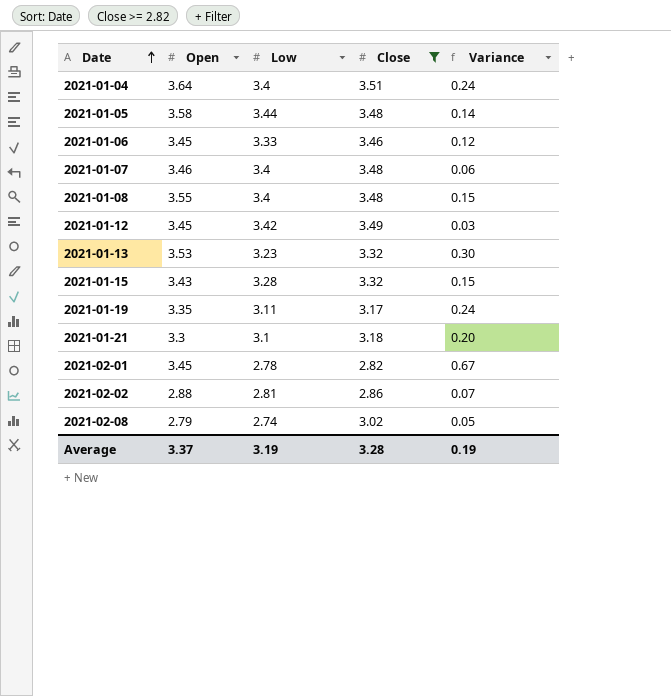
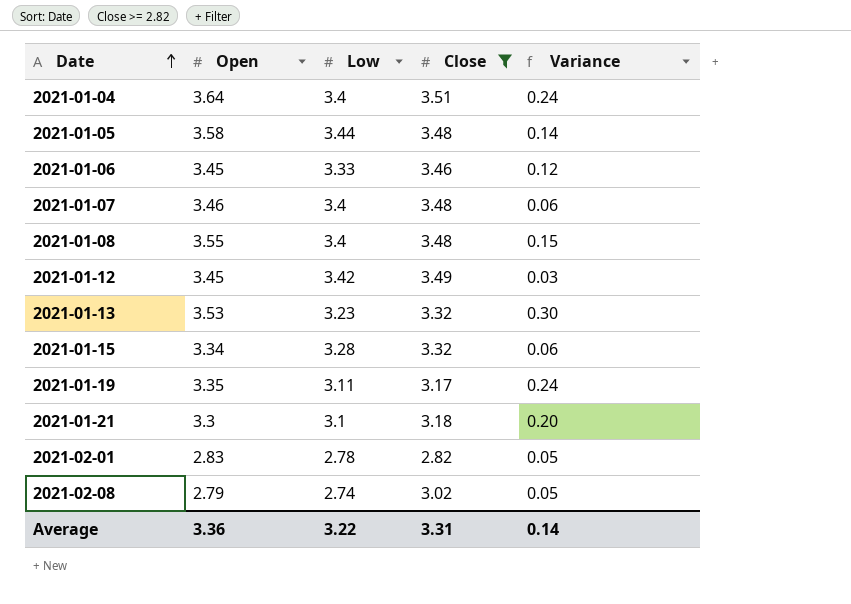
row 2021-02-02: 2.88 | 2.81 | 2.86 | 0.07 -> none
2021-01-15 | Open: 3.43 -> 3.34
2021-01-15 | Variance: 0.15 -> 0.06
2021-02-01 | Open: 3.45 -> 2.83
2021-02-01 | Variance: 0.67 -> 0.05
Average | Open: 3.37 -> 3.36
Average | Low: 3.19 -> 3.22
Average | Close: 3.28 -> 3.31
Average | Variance: 0.19 -> 0.14

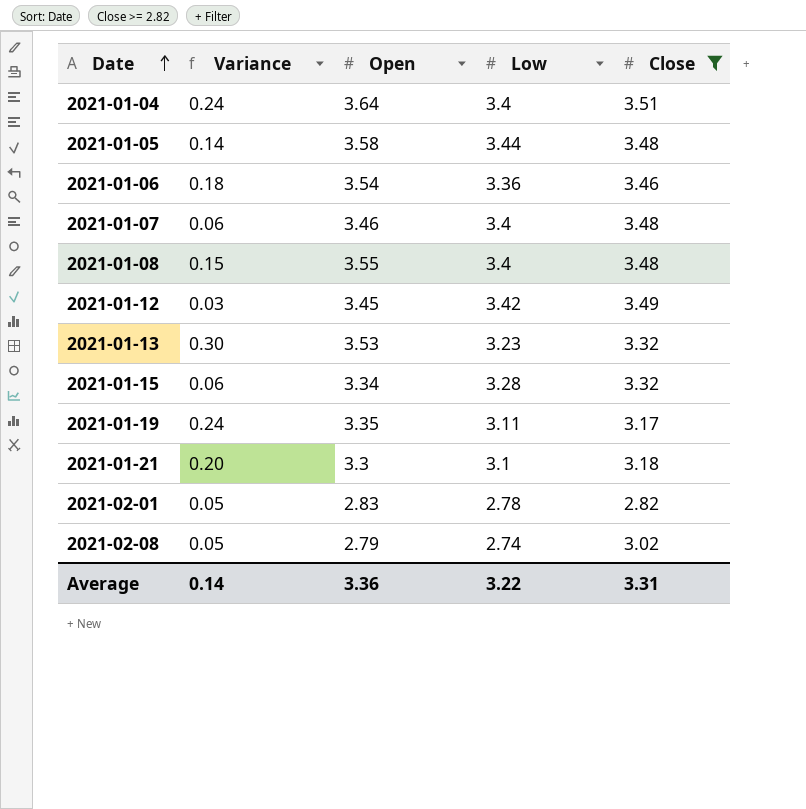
column Variance | position: 5 -> 2
2021-01-06 | Variance: 0.12 -> 0.18
2021-01-06 | Open: 3.45 -> 3.54
2021-01-06 | Low: 3.33 -> 3.36

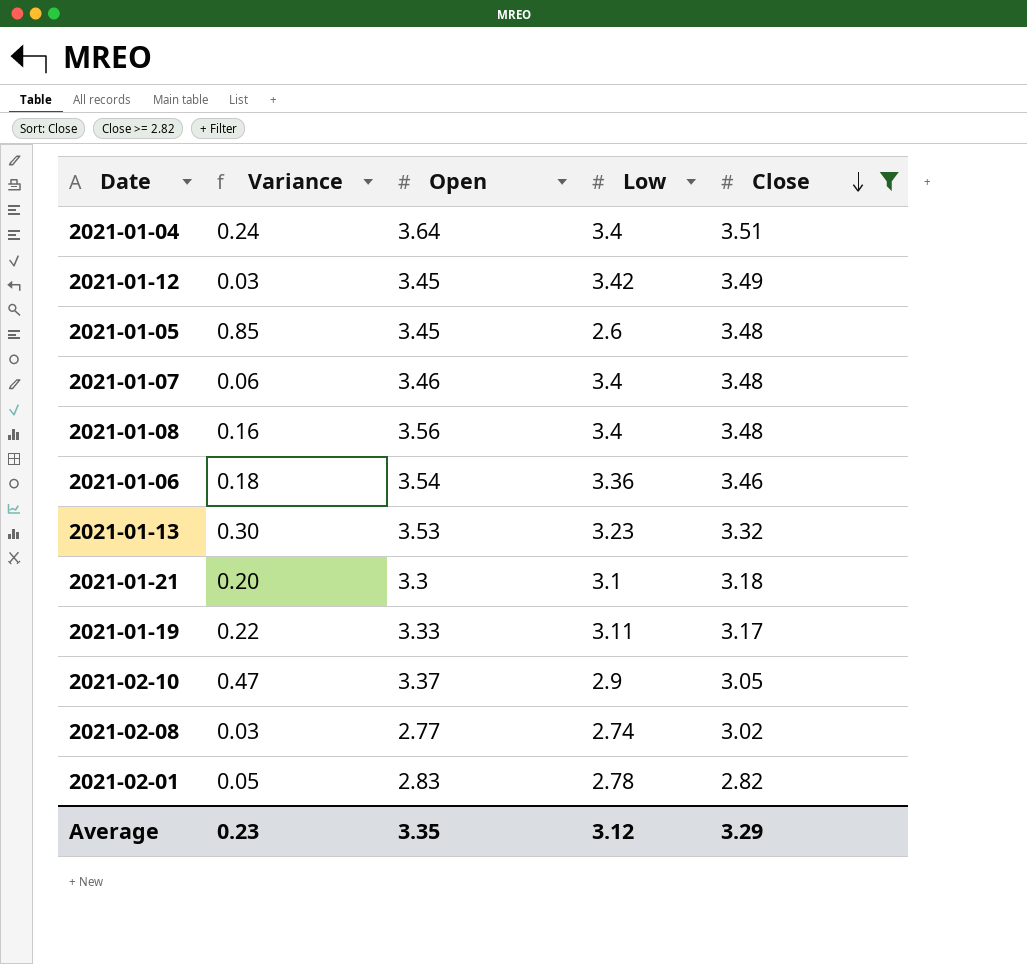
row order: Date ascending -> Close descending
row 2021-01-15: 0.06 | 3.34 | 3.28 | 3.32 -> none
2021-01-05 | Variance: 0.14 -> 0.85
2021-01-05 | Open: 3.58 -> 3.45
2021-01-05 | Low: 3.44 -> 2.6
2021-01-08 | Variance: 0.15 -> 0.16
2021-01-08 | Open: 3.55 -> 3.56
2021-01-19 | Variance: 0.24 -> 0.22
2021-01-19 | Open: 3.35 -> 3.33
row 2021-02-10: none -> 0.47 | 3.37 | 2.9 | 3.05
2021-02-08 | Variance: 0.05 -> 0.03
2021-02-08 | Open: 2.79 -> 2.77
Average | Variance: 0.14 -> 0.23
Average | Open: 3.36 -> 3.35
Average | Low: 3.22 -> 3.12
Average | Close: 3.31 -> 3.29

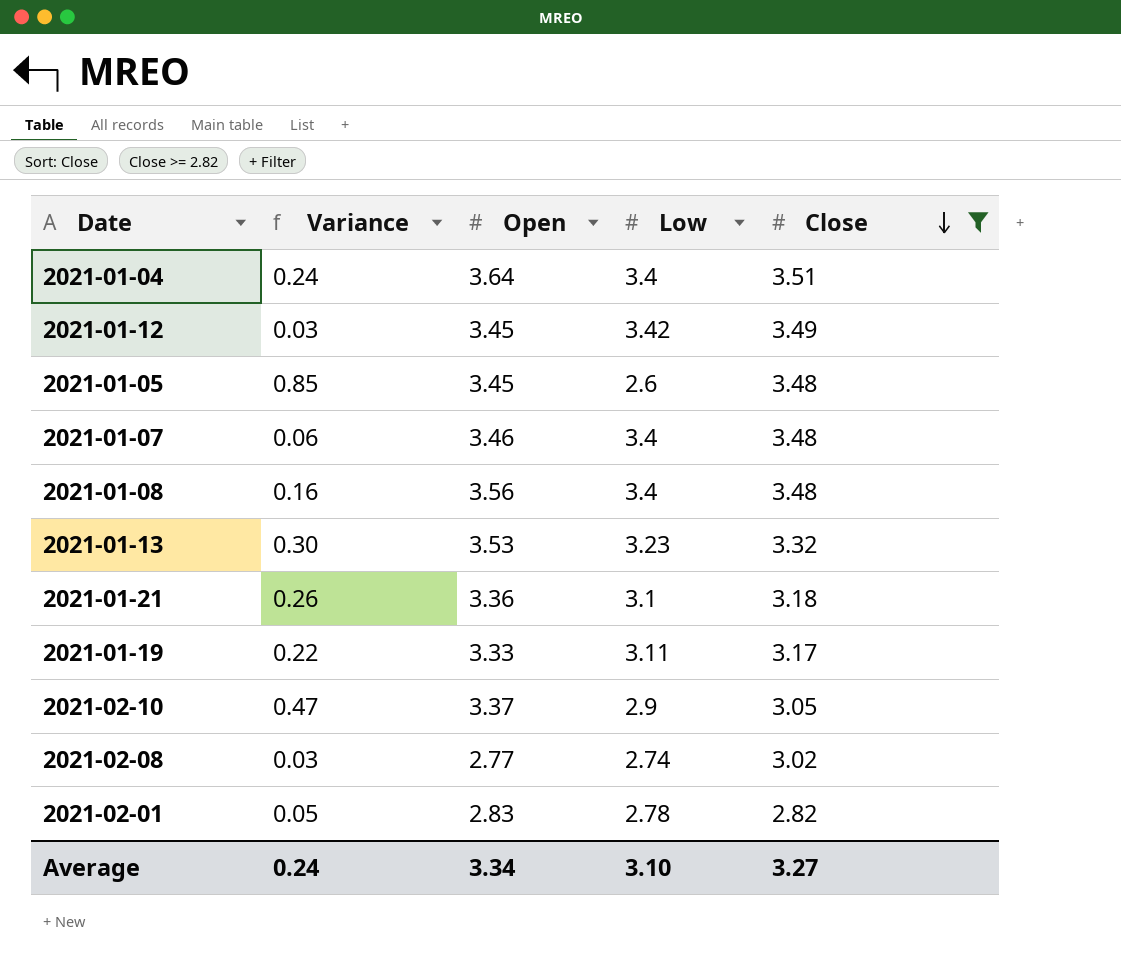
row 2021-01-06: 0.18 | 3.54 | 3.36 | 3.46 -> none
2021-01-21 | Variance: 0.20 -> 0.26
2021-01-21 | Open: 3.3 -> 3.36
Average | Variance: 0.23 -> 0.24
Average | Open: 3.35 -> 3.34
Average | Low: 3.12 -> 3.10
Average | Close: 3.29 -> 3.27

